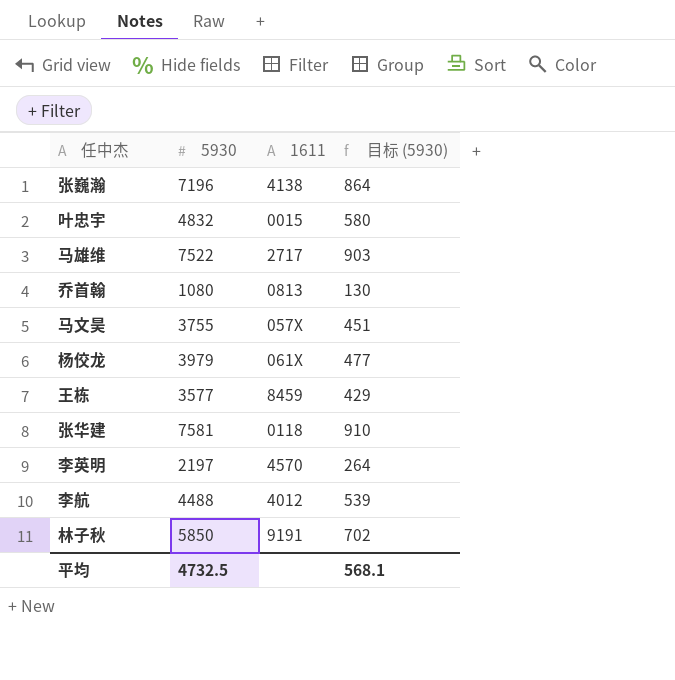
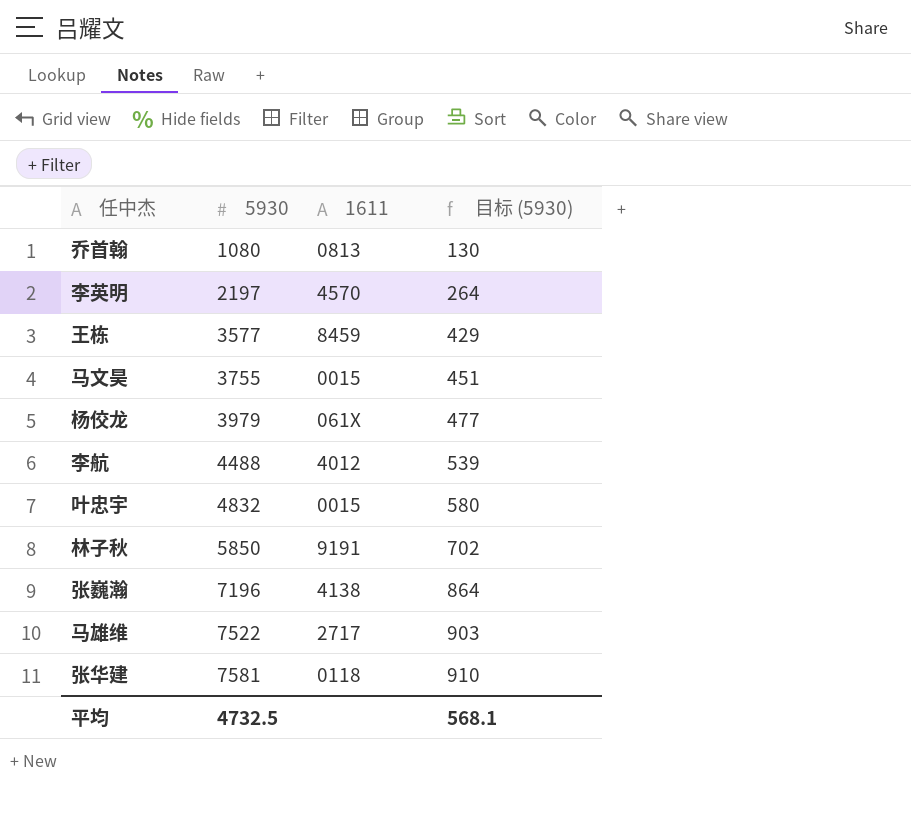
row order: none -> 5930 ascending
马文昊 | 1611: 057X -> 0015

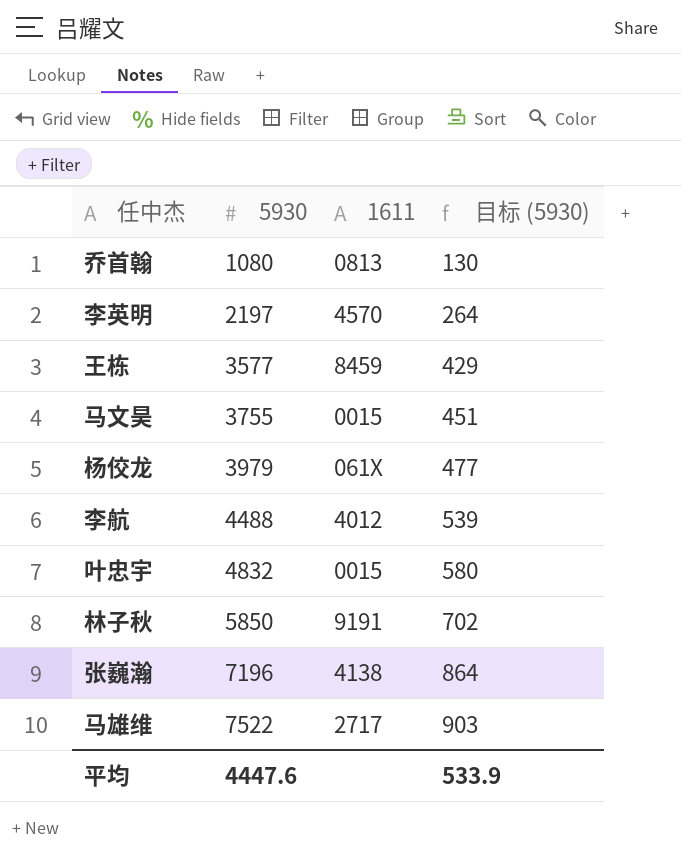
row 张华建: 7581 | 0118 | 910 -> none
平均 | 5930: 4732.5 -> 4447.6
平均 | 目标 (5930): 568.1 -> 533.9

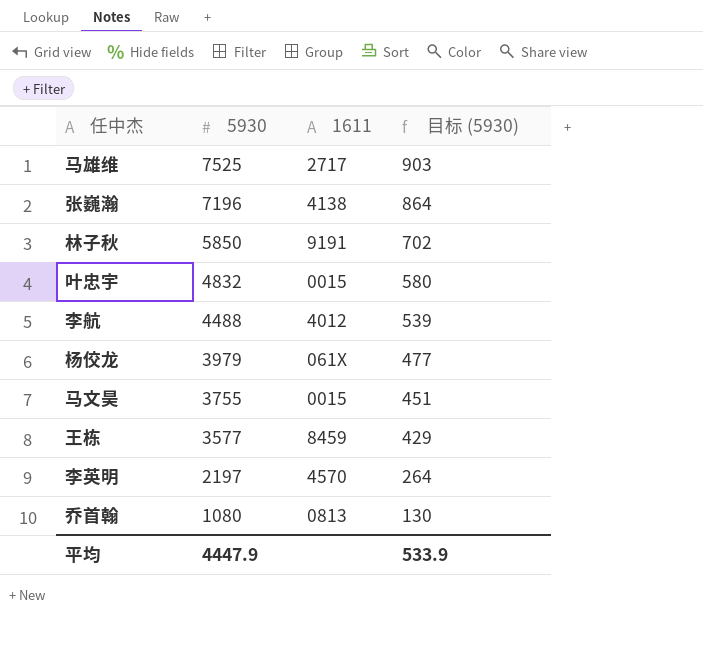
row order: 5930 ascending -> 5930 descending
马雄维 | 5930: 7522 -> 7525
平均 | 5930: 4447.6 -> 4447.9

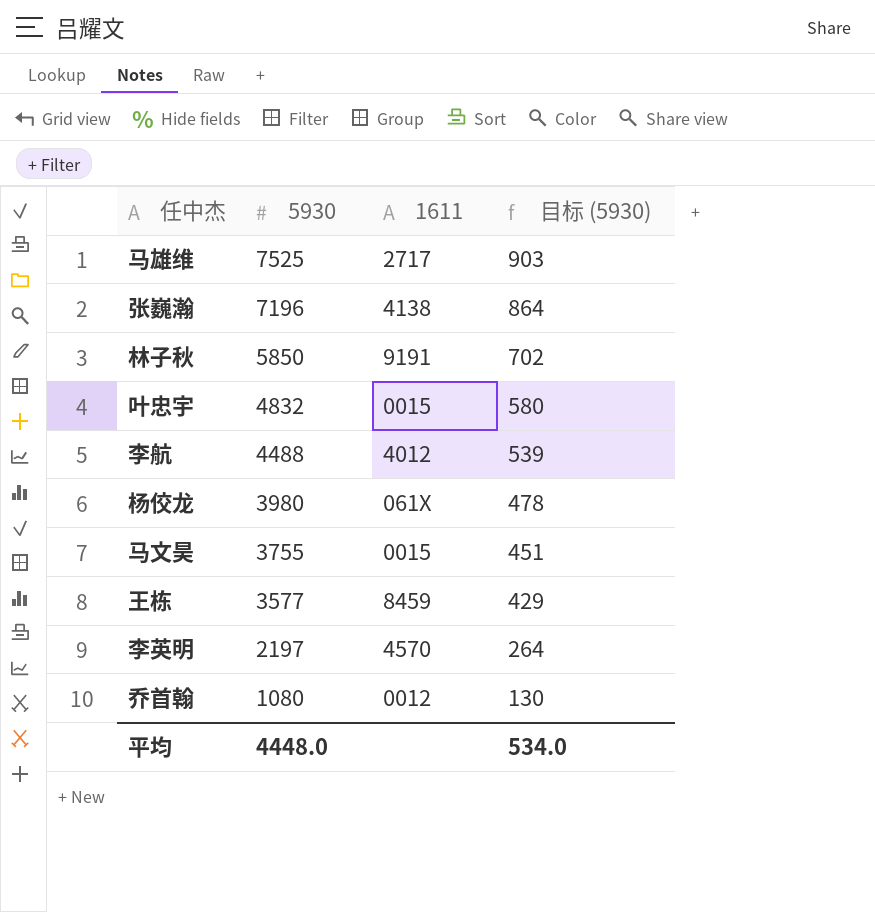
杨佼龙 | 5930: 3979 -> 3980
杨佼龙 | 目标 (5930): 477 -> 478
乔首翰 | 1611: 0813 -> 0012
平均 | 5930: 4447.9 -> 4448.0
平均 | 目标 (5930): 533.9 -> 534.0

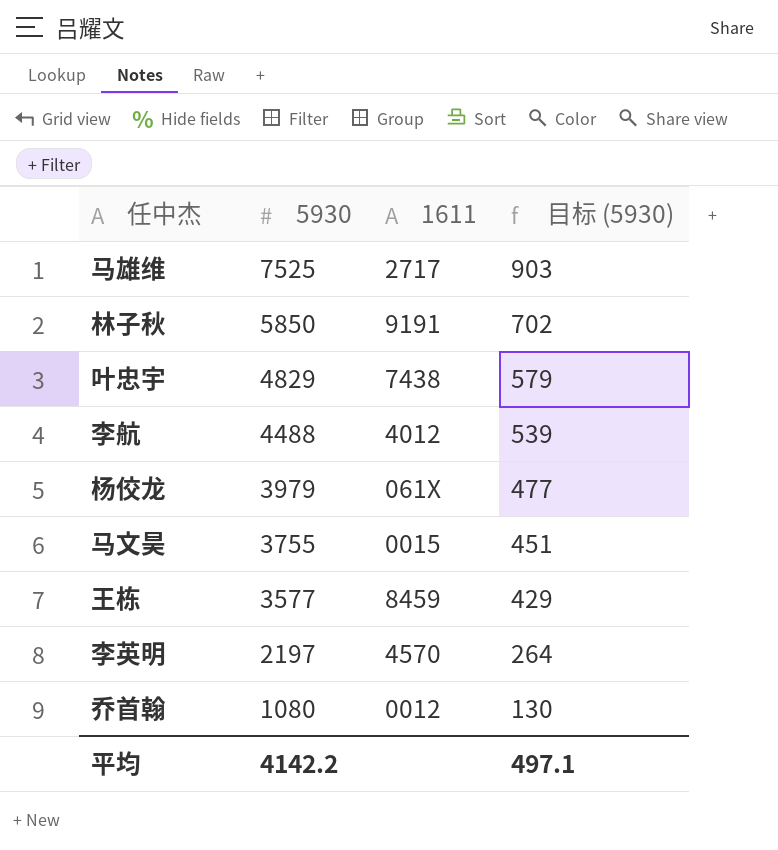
row 张巍瀚: 7196 | 4138 | 864 -> none
叶忠宇 | 5930: 4832 -> 4829
叶忠宇 | 1611: 0015 -> 7438
叶忠宇 | 目标 (5930): 580 -> 579
杨佼龙 | 5930: 3980 -> 3979
杨佼龙 | 目标 (5930): 478 -> 477
平均 | 5930: 4448.0 -> 4142.2
平均 | 目标 (5930): 534.0 -> 497.1

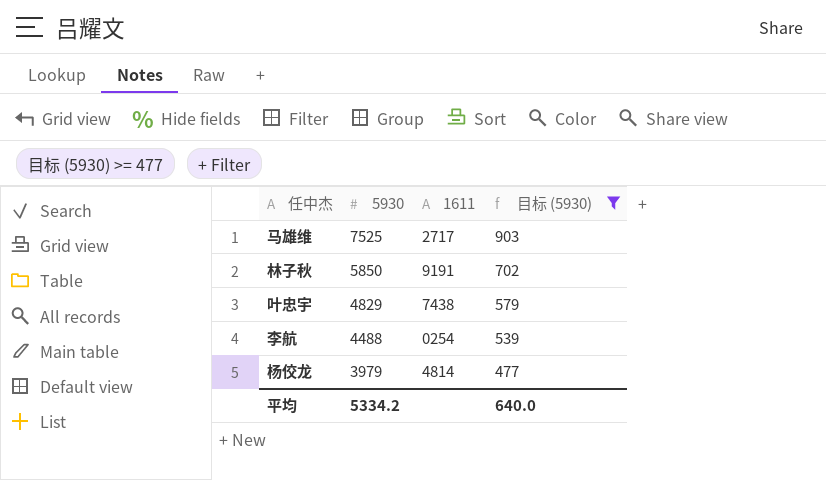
filter: none -> 目标 (5930) >= 477
李航 | 1611: 4012 -> 0254
杨佼龙 | 1611: 061X -> 4814
平均 | 5930: 4142.2 -> 5334.2
平均 | 目标 (5930): 497.1 -> 640.0

